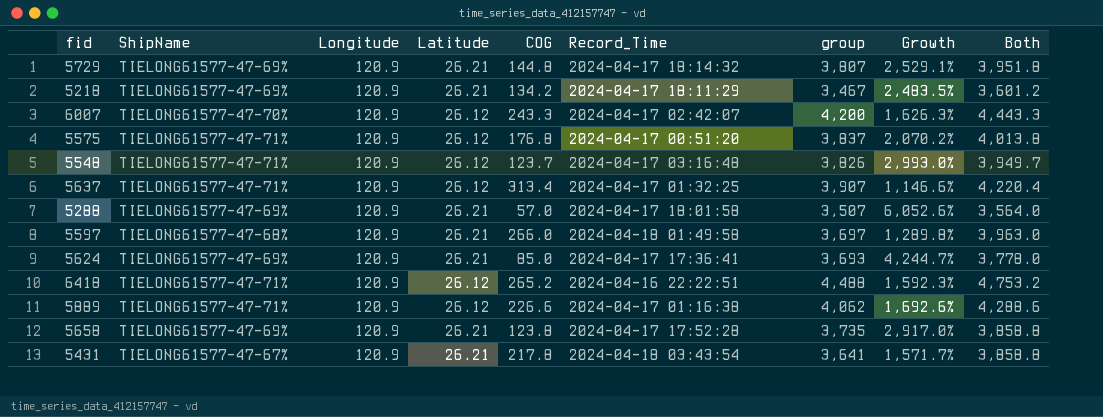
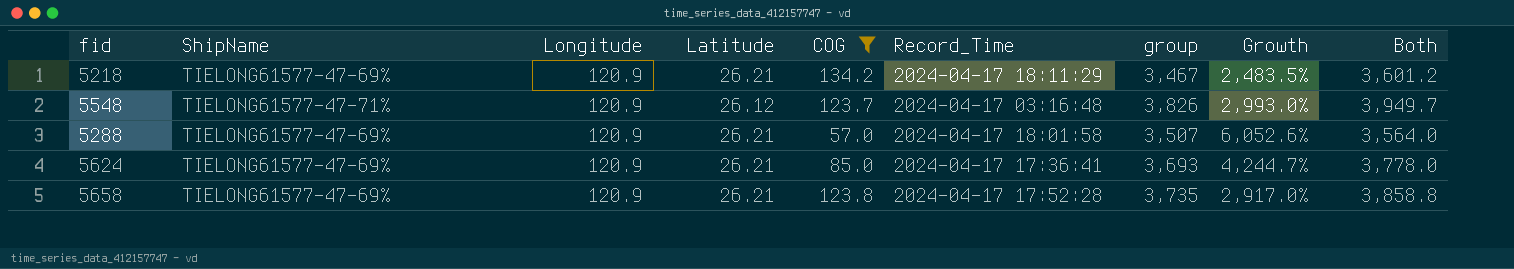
filter: none -> COG <= 134.2

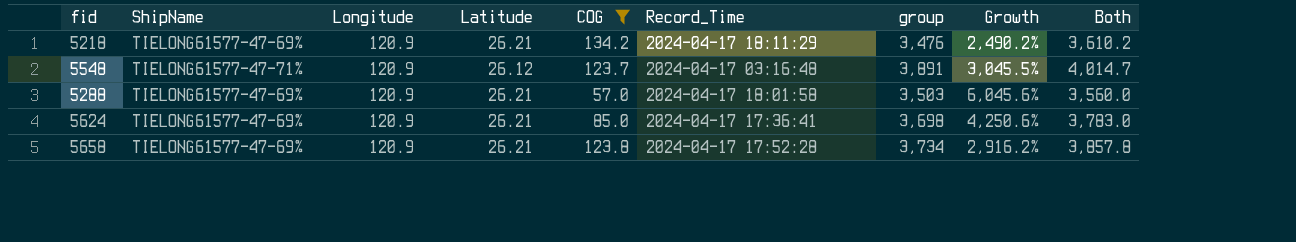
5218 | group: 3,467 -> 3,476
5218 | Growth: 2,483.5% -> 2,490.2%
5218 | Both: 3,601.2 -> 3,610.2
5548 | group: 3,826 -> 3,891
5548 | Growth: 2,993.0% -> 3,045.5%
5548 | Both: 3,949.7 -> 4,014.7
5288 | group: 3,507 -> 3,503
5288 | Growth: 6,052.6% -> 6,045.6%
5288 | Both: 3,564.0 -> 3,560.0
5624 | group: 3,693 -> 3,698
5624 | Growth: 4,244.7% -> 4,250.6%
5624 | Both: 3,778.0 -> 3,783.0
5658 | group: 3,735 -> 3,734
5658 | Growth: 2,917.0% -> 2,916.2%
5658 | Both: 3,858.8 -> 3,857.8

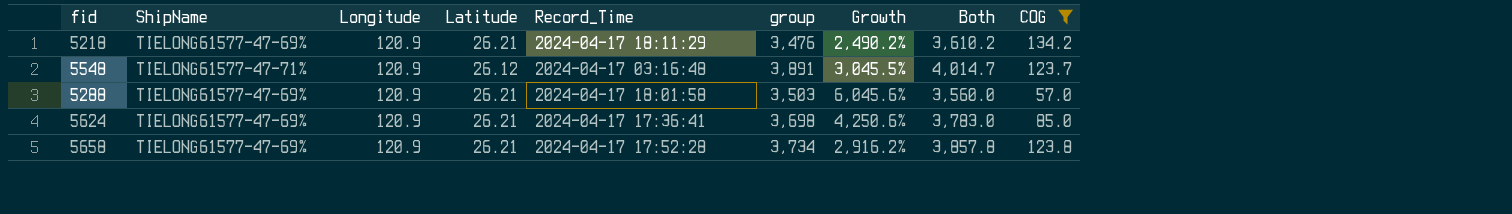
column COG | position: 5 -> 9

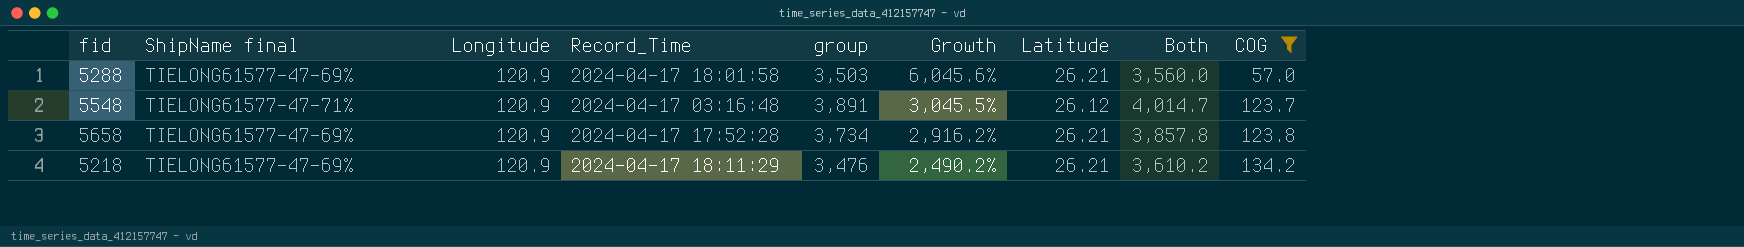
row order: none -> Growth descending
column name: ShipName -> ShipName final
column Latitude | position: 4 -> 7
row 5624: TIELONG61577-47-69% | 120.9 | 26.21 | 2024-04-17 17:36:41 | 3,698 | 4,250.6% | 3,783.0 | 85.0 -> none

